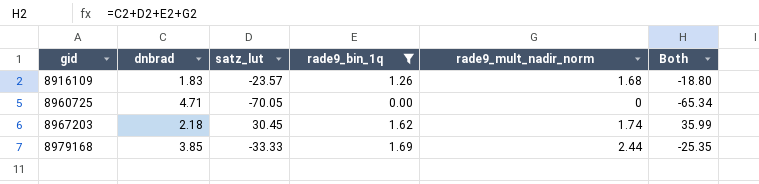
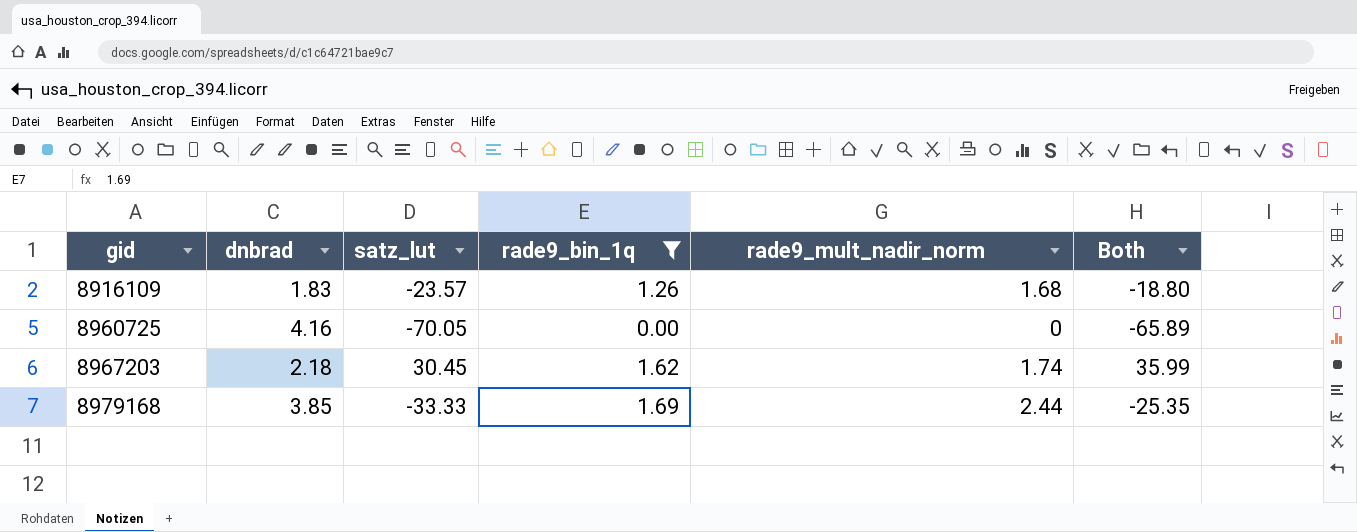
8960725 | dnbrad: 4.71 -> 4.16
8960725 | Both: -65.34 -> -65.89

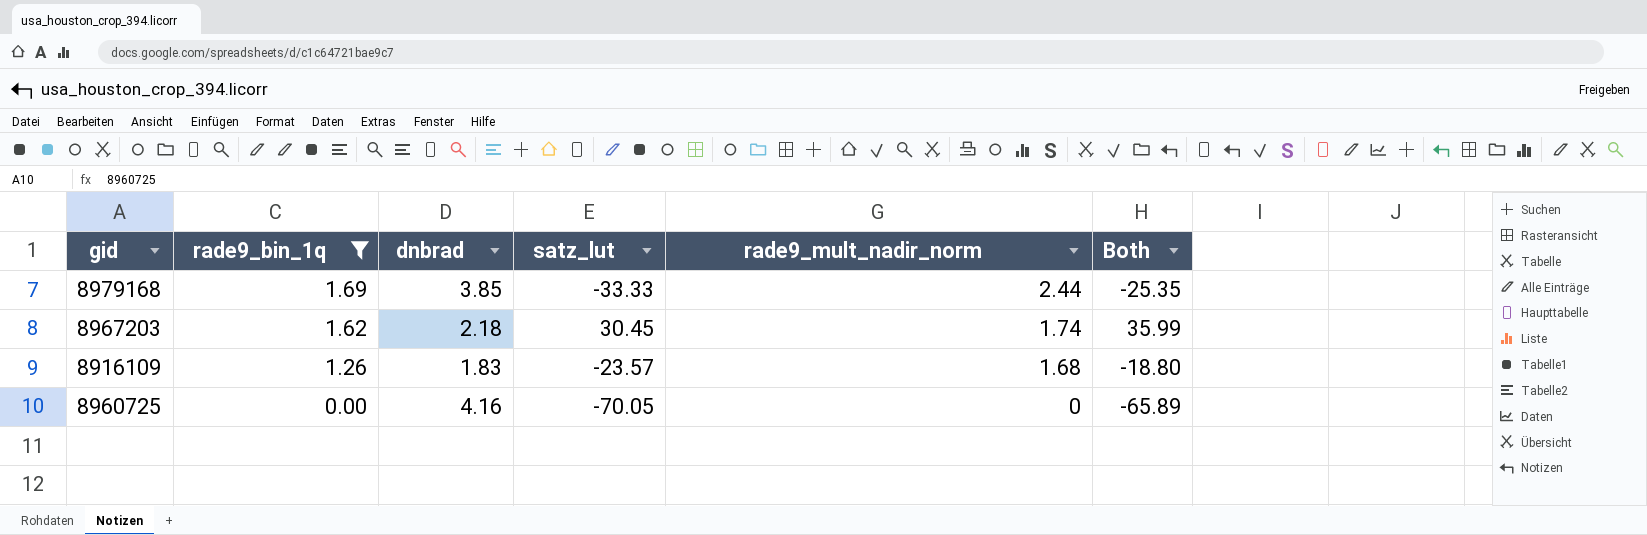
row order: gid ascending -> rade9_bin_1q descending
column rade9_bin_1q | position: 4 -> 2

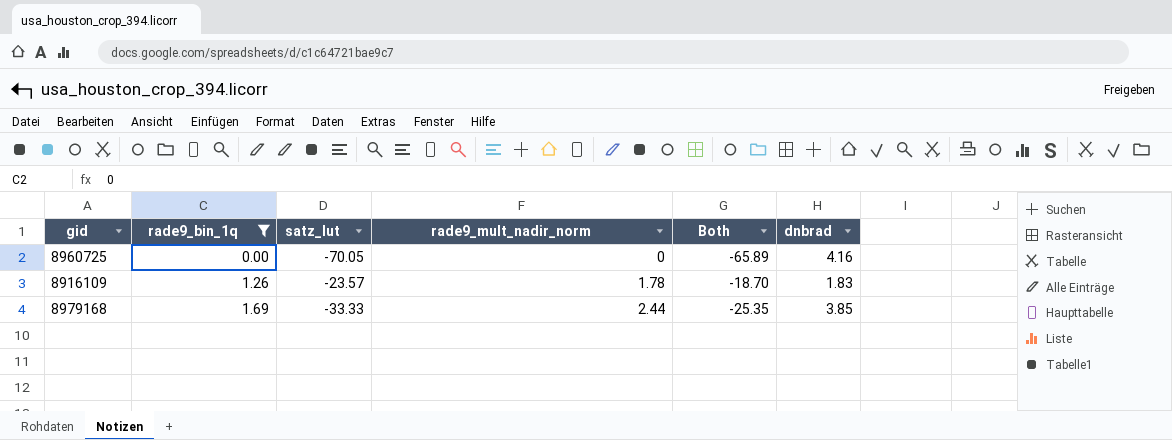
row order: rade9_bin_1q descending -> rade9_bin_1q ascending
column dnbrad | position: 3 -> 6
row 8967203: 1.62 | 2.18 | 30.45 | 1.74 | 35.99 -> none
8916109 | rade9_mult_nadir_norm: 1.68 -> 1.78
8916109 | Both: -18.80 -> -18.70

